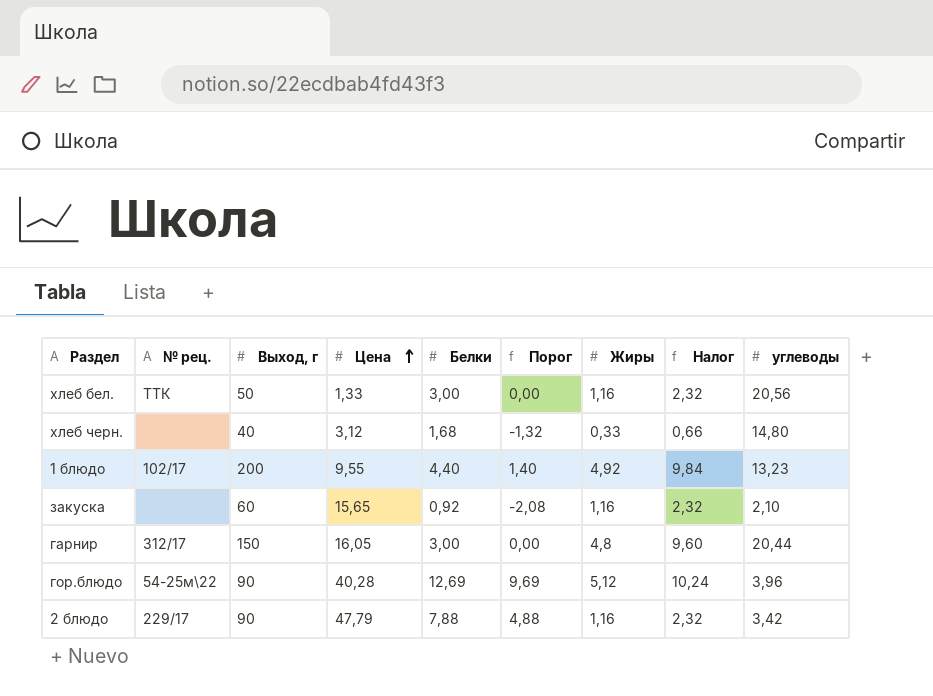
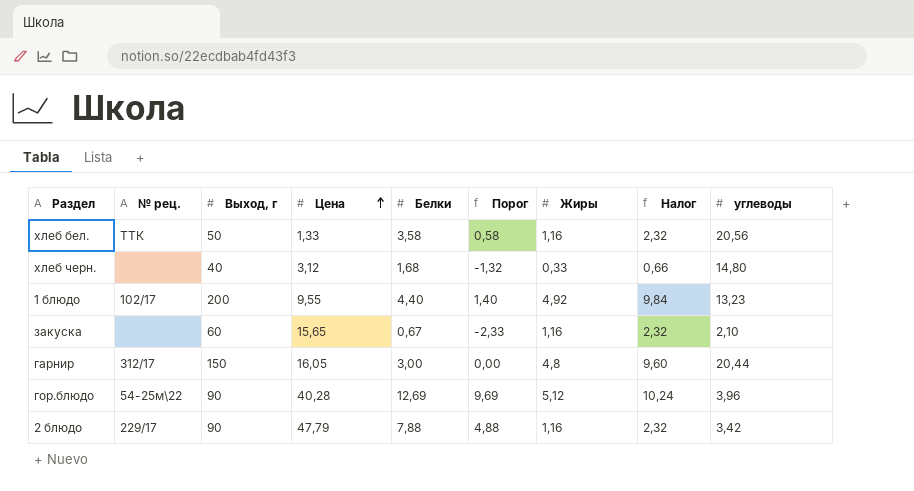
хлеб бел. | Белки: 3,00 -> 3,58
хлеб бел. | Порог: 0,00 -> 0,58
закуска | Белки: 0,92 -> 0,67
закуска | Порог: -2,08 -> -2,33

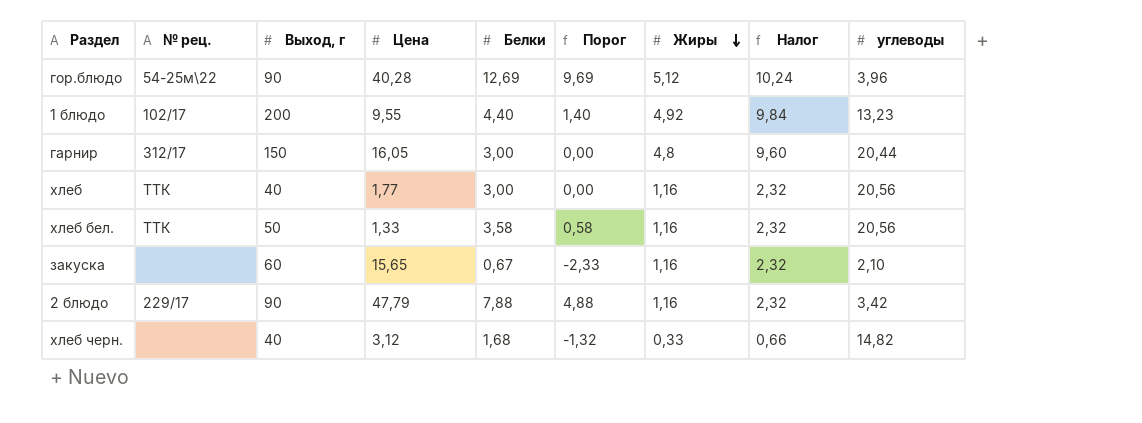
row order: Цена ascending -> Жиры descending
row хлеб: none -> ТТК | 40 | 1,77 | 3,00 | 0,00 | 1,16 | 2,32 | 20,56
хлеб черн. | углеводы: 14,80 -> 14,82

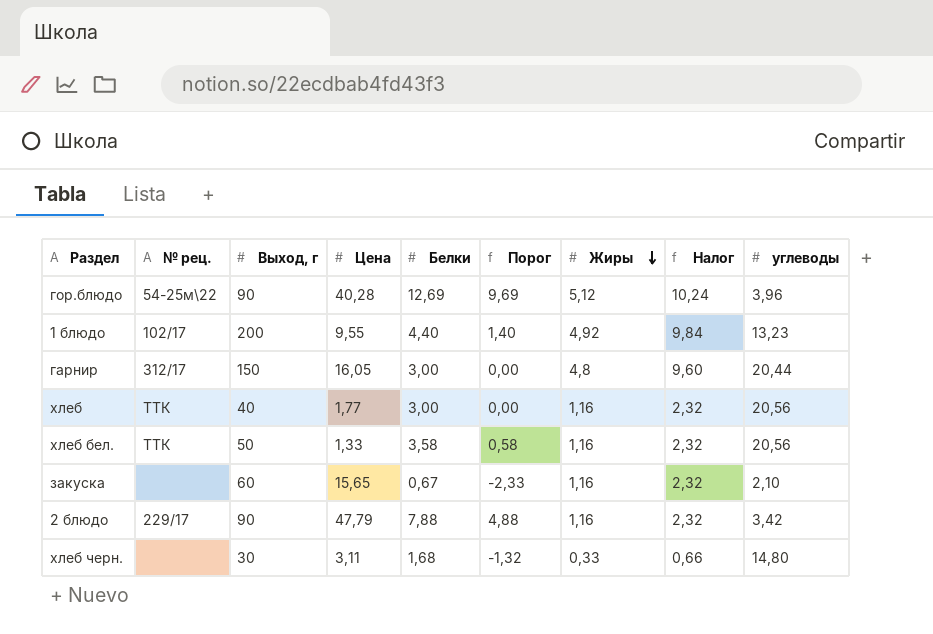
хлеб черн. | Выход, г: 40 -> 30
хлеб черн. | Цена: 3,12 -> 3,11
хлеб черн. | углеводы: 14,82 -> 14,80

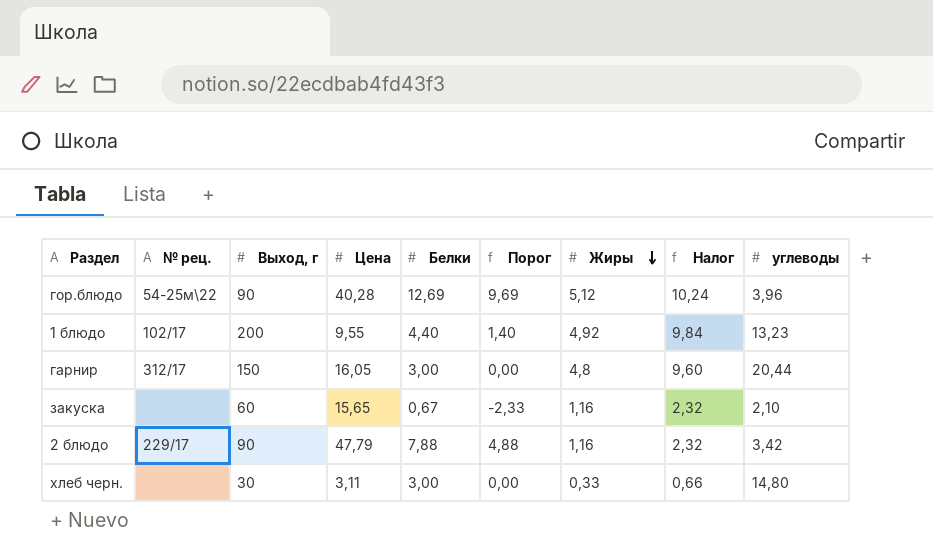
row хлеб: ТТК | 40 | 1,77 | 3,00 | 0,00 | 1,16 | 2,32 | 20,56 -> none
row хлеб бел.: ТТК | 50 | 1,33 | 3,58 | 0,58 | 1,16 | 2,32 | 20,56 -> none
хлеб черн. | Белки: 1,68 -> 3,00
хлеб черн. | Порог: -1,32 -> 0,00

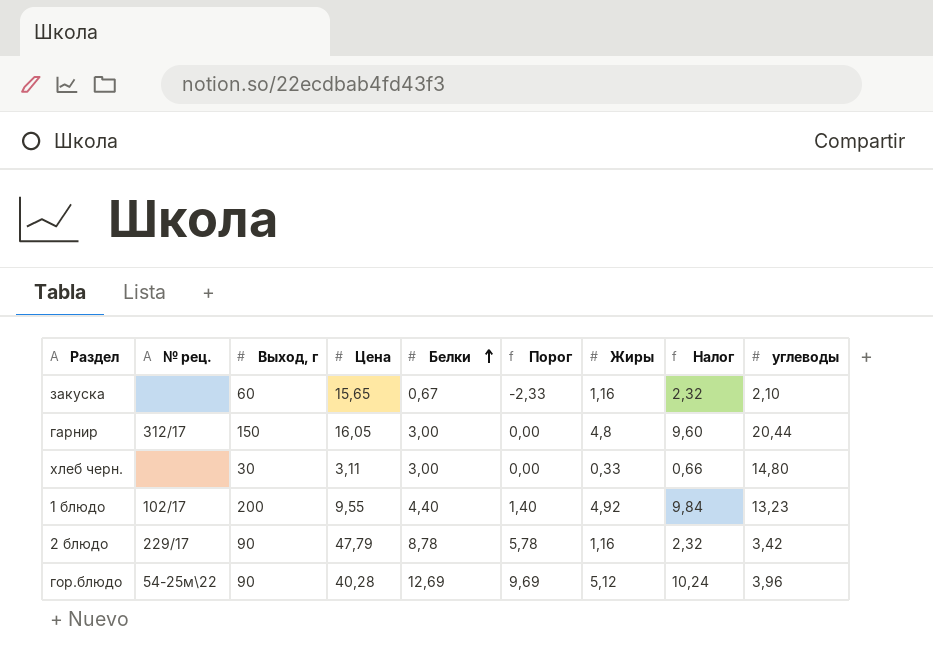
row order: Жиры descending -> Белки ascending
2 блюдо | Белки: 7,88 -> 8,78
2 блюдо | Порог: 4,88 -> 5,78

